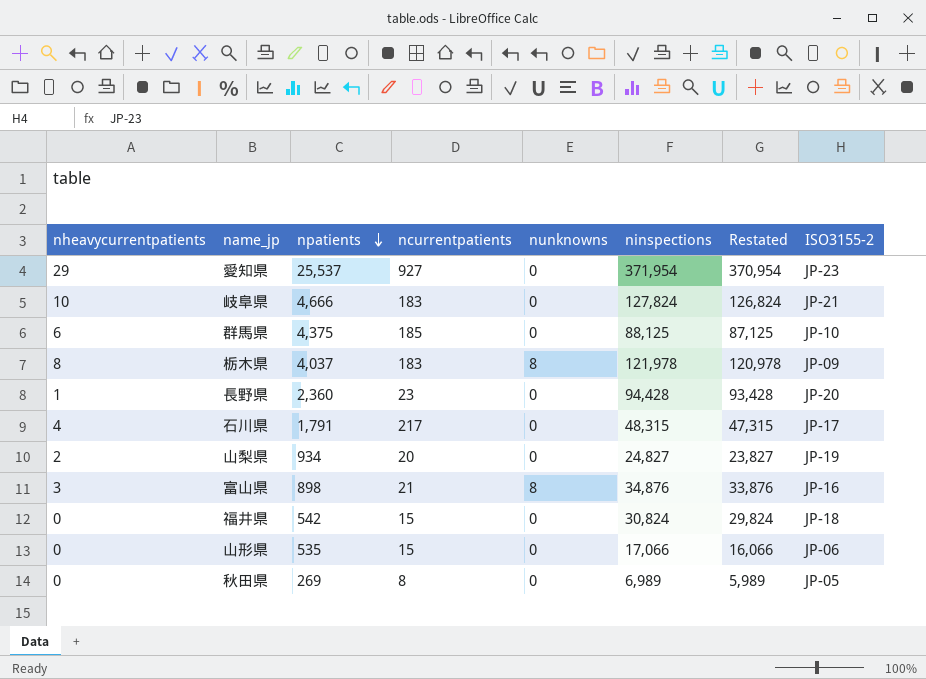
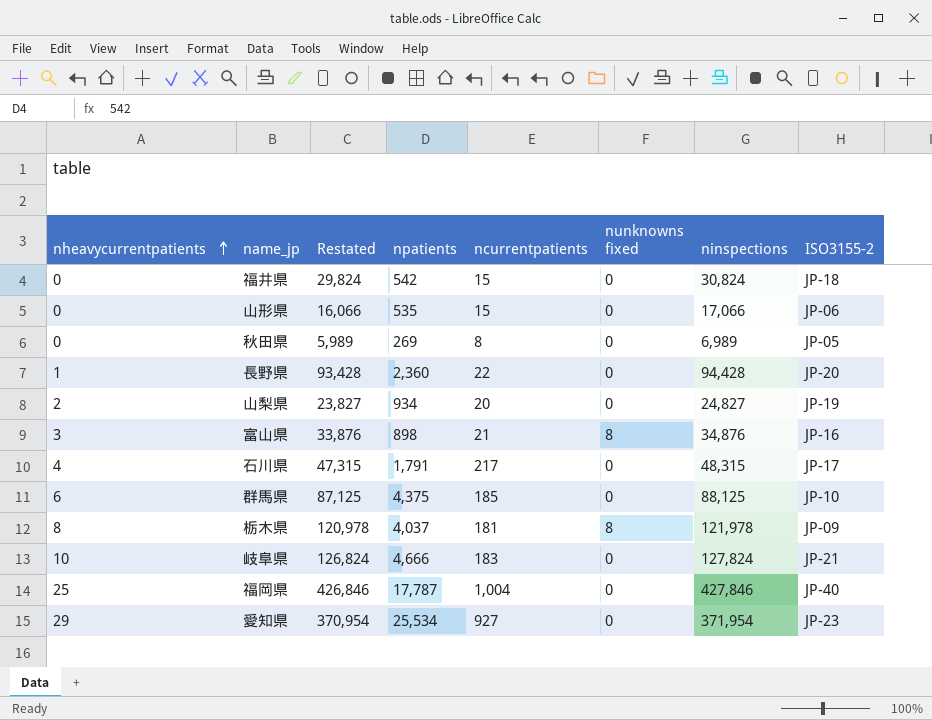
row order: npatients descending -> nheavycurrentpatients ascending
column Restated | position: 7 -> 3
column name: nunknowns -> nunknowns fixed
長野県 | ncurrentpatients: 23 -> 22
栃木県 | ncurrentpatients: 183 -> 181
row 福岡県: none -> 25 | 426,846 | 17,787 | 1,004 | 0 | 427,846 | JP-40
愛知県 | npatients: 25,537 -> 25,534

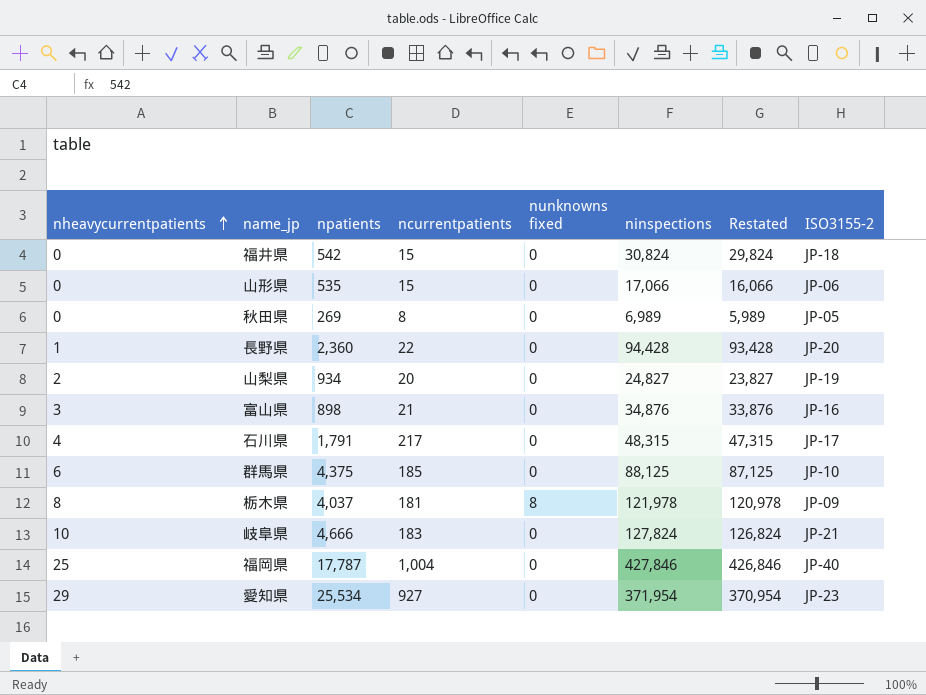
column Restated | position: 3 -> 7
富山県 | nunknowns fixed: 8 -> 0

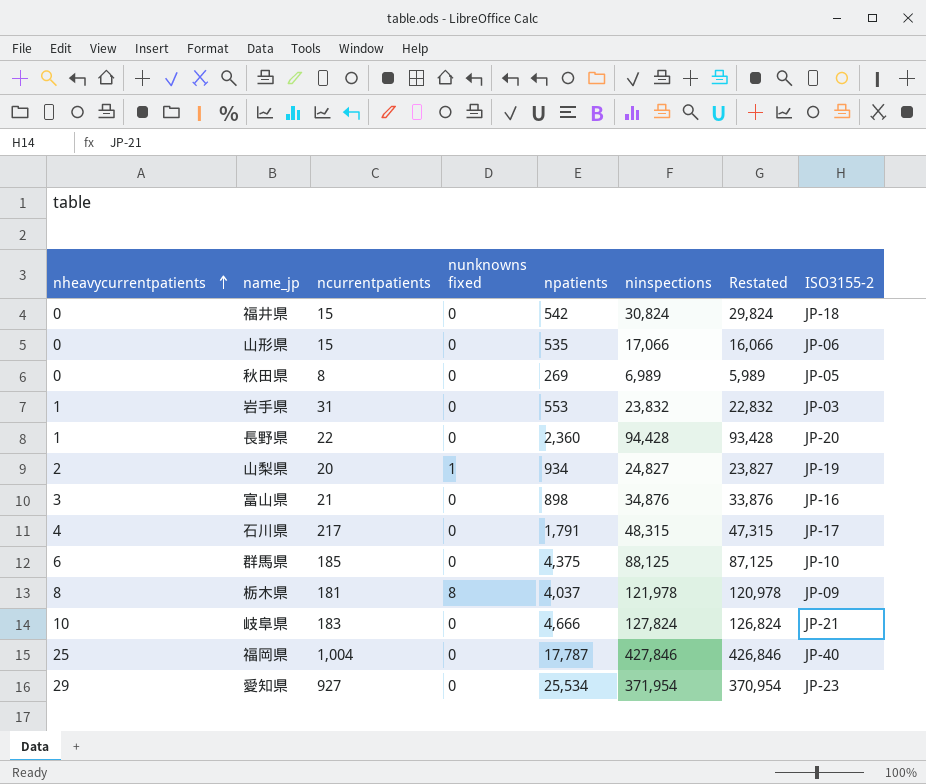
column npatients | position: 3 -> 5
row 岩手県: none -> 1 | 31 | 0 | 553 | 23,832 | 22,832 | JP-03
山梨県 | nunknowns fixed: 0 -> 1

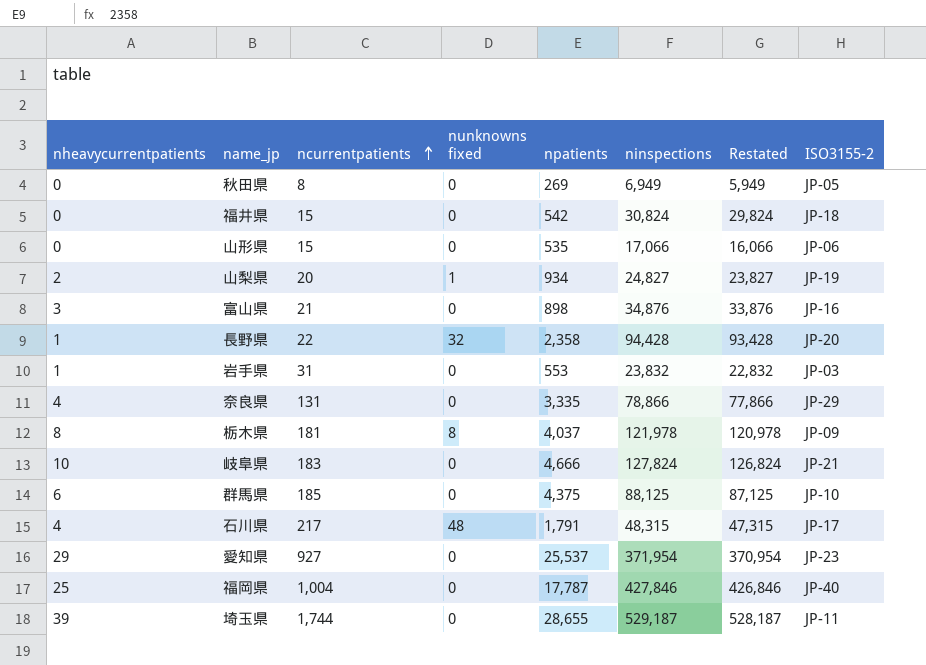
row order: nheavycurrentpatients ascending -> ncurrentpatients ascending
秋田県 | ninspections: 6,989 -> 6,949
秋田県 | Restated: 5,989 -> 5,949
長野県 | nunknowns fixed: 0 -> 32
長野県 | npatients: 2,360 -> 2,358
row 奈良県: none -> 4 | 131 | 0 | 3,335 | 78,866 | 77,866 | JP-29
石川県 | nunknowns fixed: 0 -> 48
愛知県 | npatients: 25,534 -> 25,537
row 埼玉県: none -> 39 | 1,744 | 0 | 28,655 | 529,187 | 528,187 | JP-11

